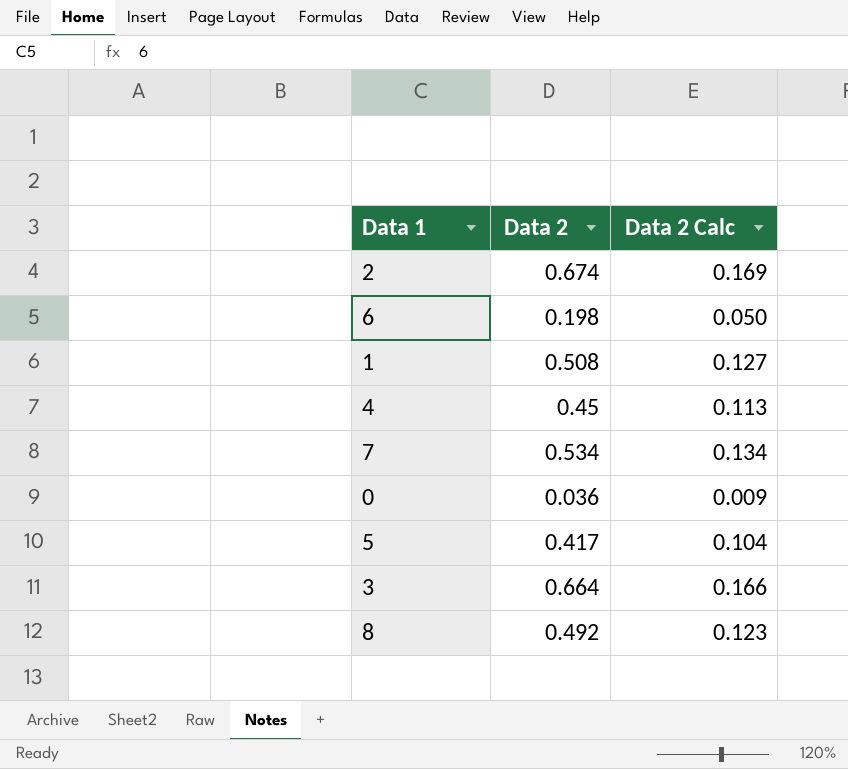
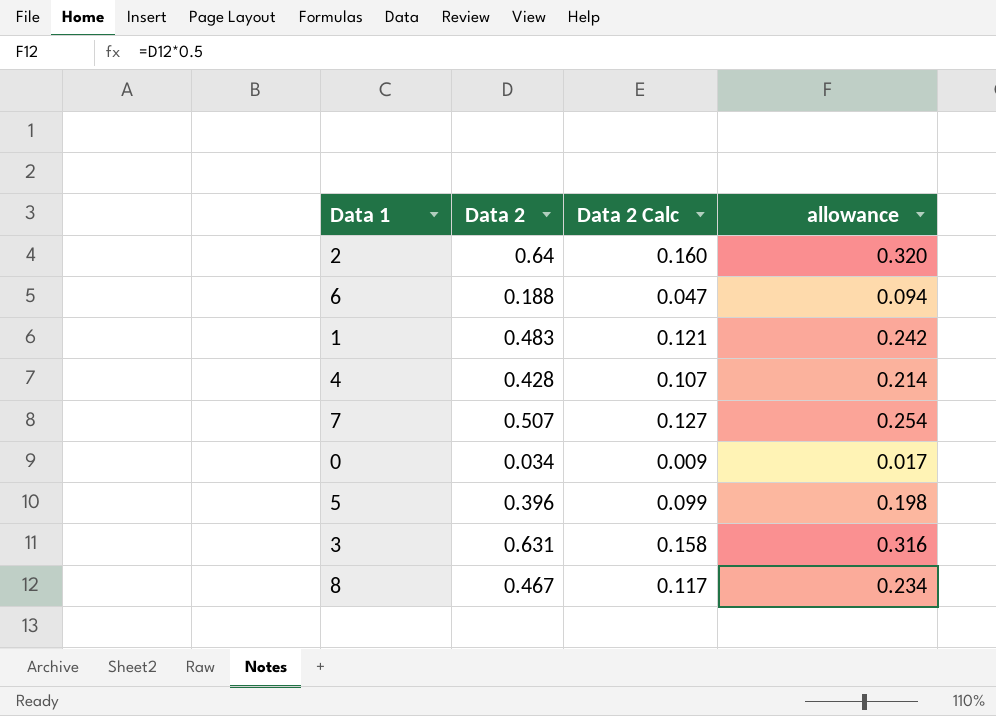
column allowance | formula: none -> [Data 2] * 0.5
2 | Data 2: 0.674 -> 0.64
2 | Data 2 Calc: 0.169 -> 0.160
6 | Data 2: 0.198 -> 0.188
6 | Data 2 Calc: 0.050 -> 0.047
1 | Data 2: 0.508 -> 0.483
1 | Data 2 Calc: 0.127 -> 0.121
4 | Data 2: 0.45 -> 0.428
4 | Data 2 Calc: 0.113 -> 0.107
7 | Data 2: 0.534 -> 0.507
7 | Data 2 Calc: 0.134 -> 0.127
0 | Data 2: 0.036 -> 0.034
5 | Data 2: 0.417 -> 0.396
5 | Data 2 Calc: 0.104 -> 0.099
3 | Data 2: 0.664 -> 0.631
3 | Data 2 Calc: 0.166 -> 0.158
8 | Data 2: 0.492 -> 0.467
8 | Data 2 Calc: 0.123 -> 0.117

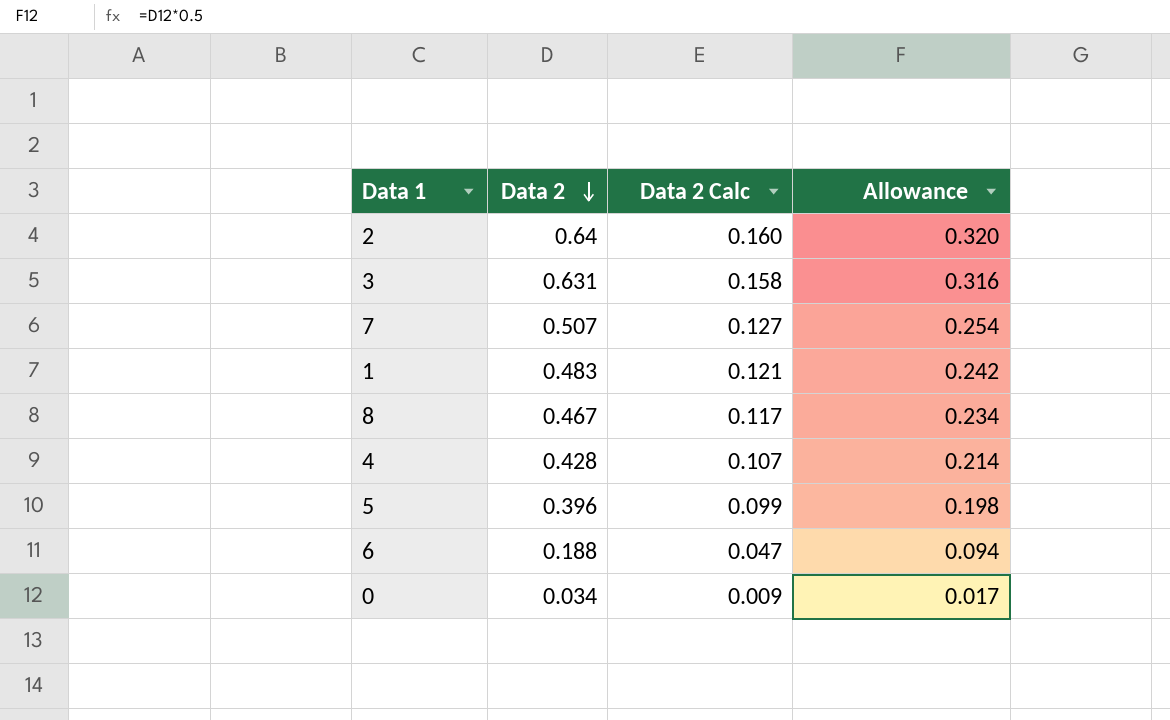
row order: none -> Data 2 descending
column name: allowance -> Allowance

